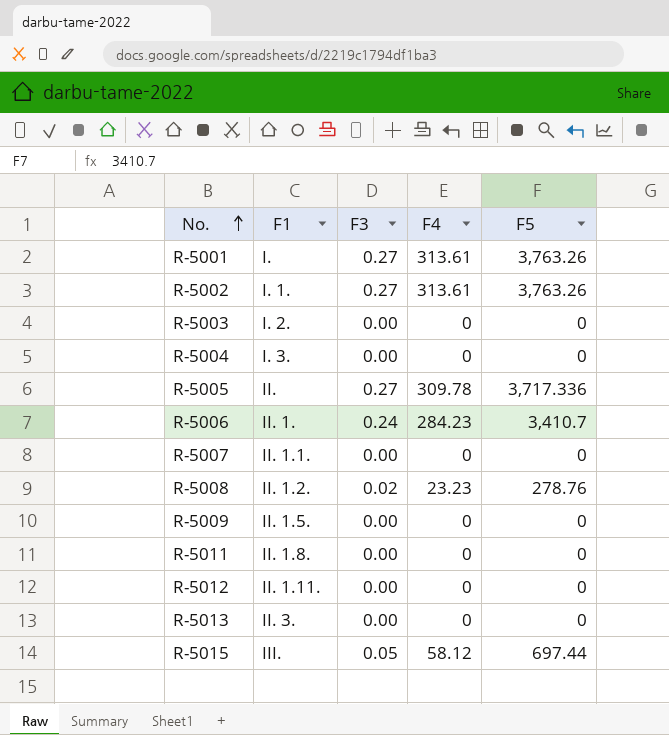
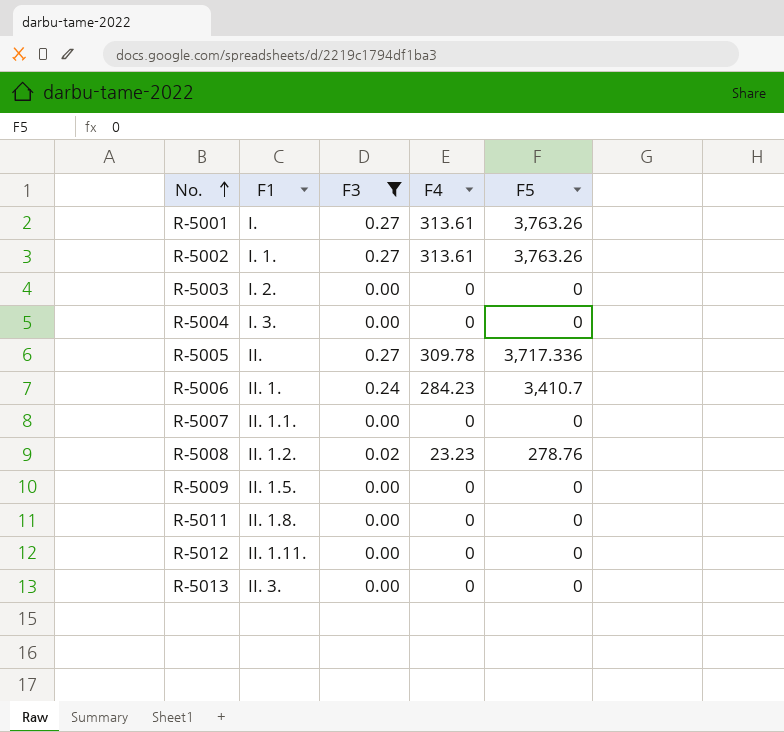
filter: none -> F3 != 0.05

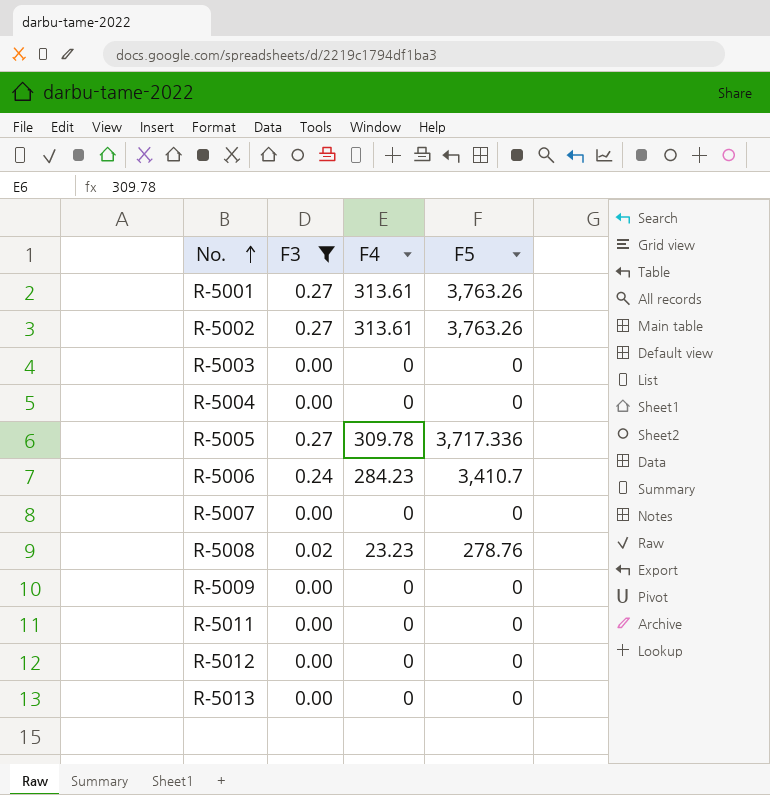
column F1 | position: 2 -> none

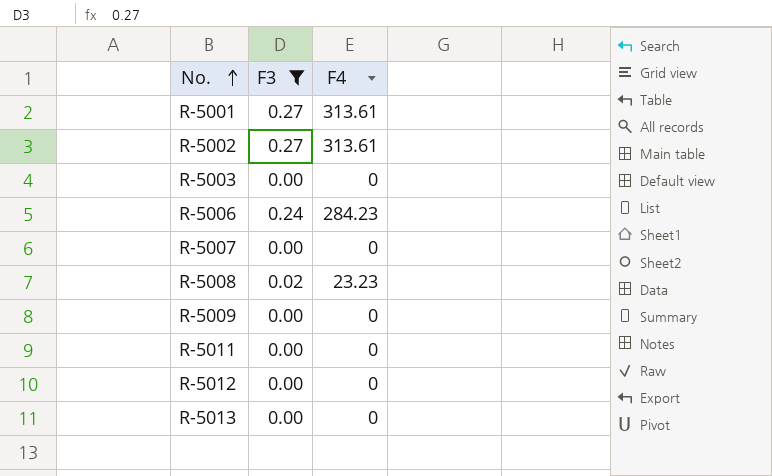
column F5 | position: 4 -> none
row R-5004: 0.00 | 0 | 0 -> none
row R-5005: 0.27 | 309.78 | 3,717.336 -> none

